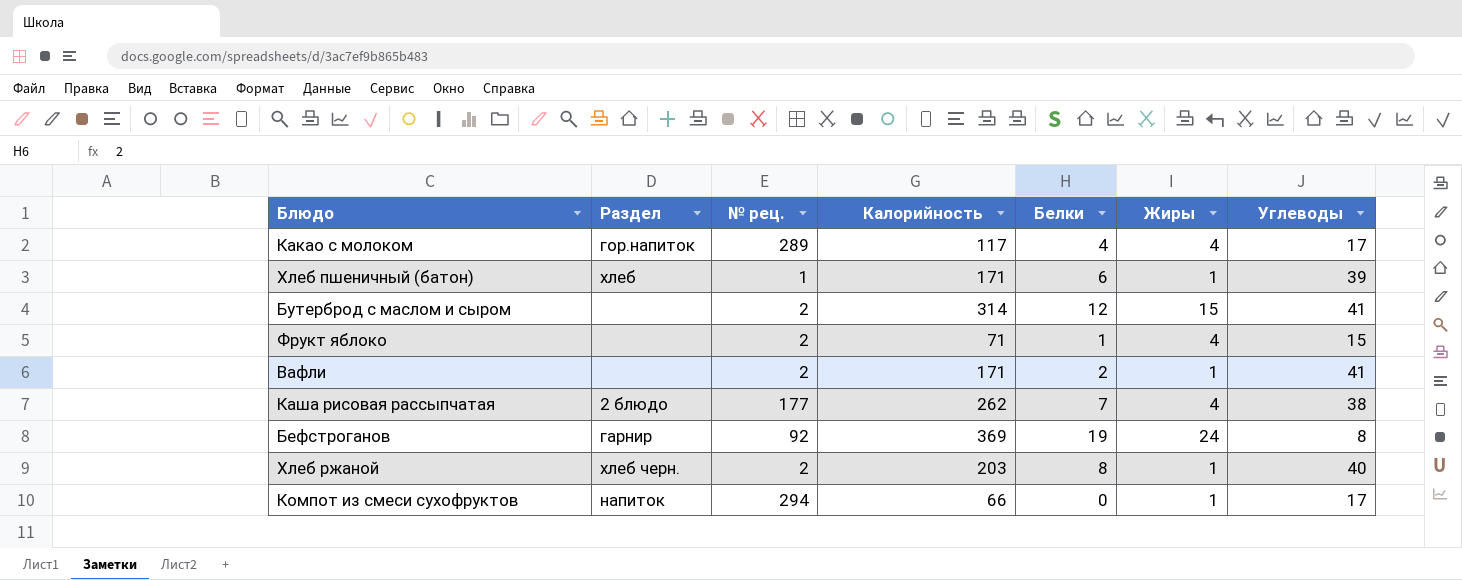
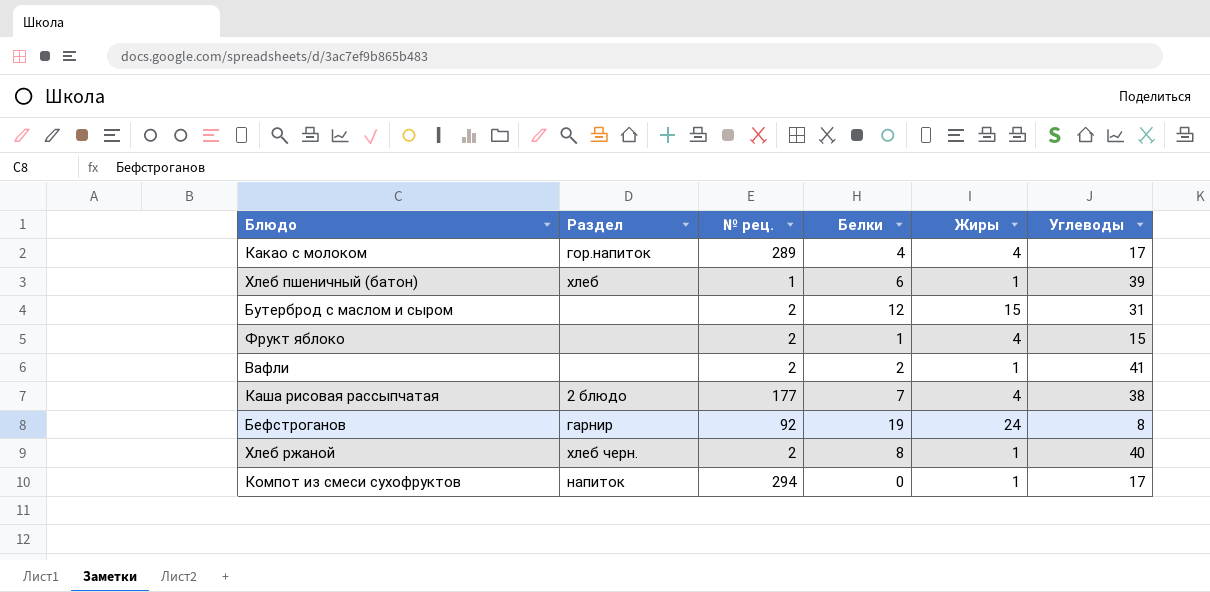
column Калорийность | position: 4 -> none
Бутерброд с маслом и сыром | Углеводы: 41 -> 31

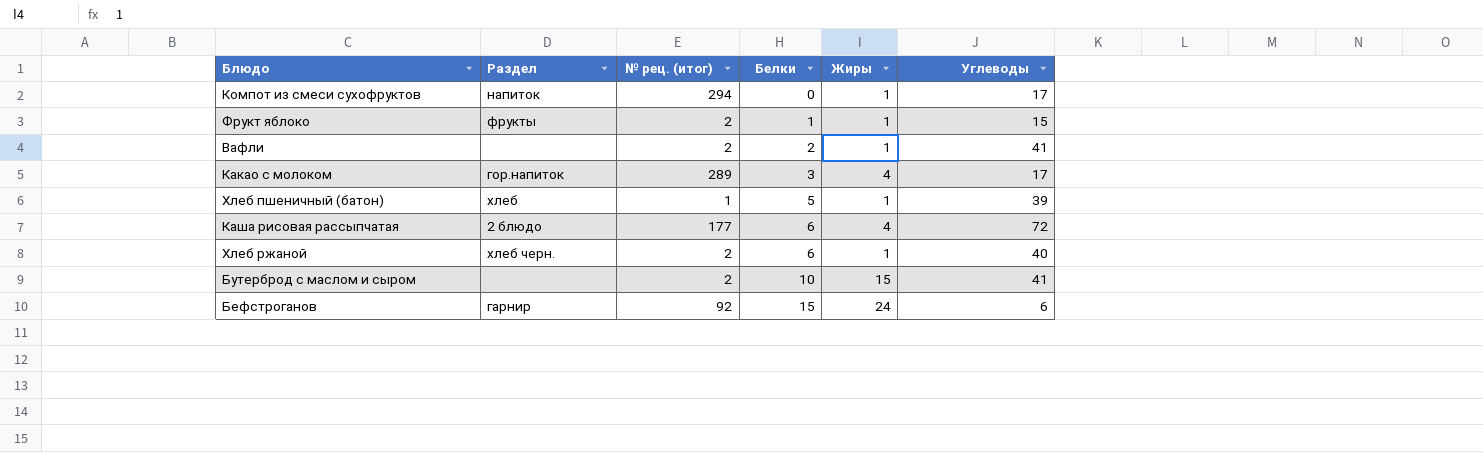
row order: none -> Белки ascending
column name: № рец. -> № рец. (итог)
Фрукт яблоко | Раздел: none -> фрукты
Фрукт яблоко | Жиры: 4 -> 1
Какао с молоком | Белки: 4 -> 3
Хлеб пшеничный (батон) | Белки: 6 -> 5
Каша рисовая рассыпчатая | Белки: 7 -> 6
Каша рисовая рассыпчатая | Углеводы: 38 -> 72
Хлеб ржаной | Белки: 8 -> 6
Бутерброд с маслом и сыром | Белки: 12 -> 10
Бутерброд с маслом и сыром | Углеводы: 31 -> 41
Бефстроганов | Белки: 19 -> 15
Бефстроганов | Углеводы: 8 -> 6

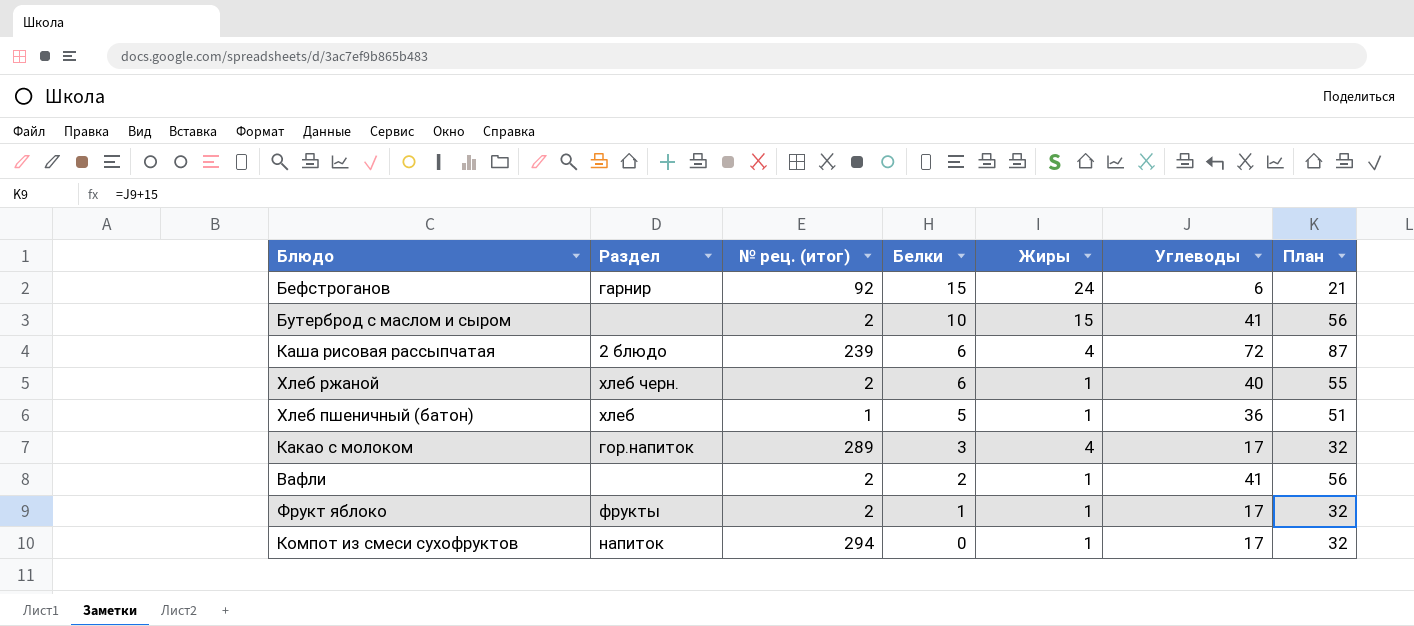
row order: Белки ascending -> Белки descending
column План | formula: none -> [Углеводы] + 15
Каша рисовая рассыпчатая | № рец. (итог): 177 -> 239
Хлеб пшеничный (батон) | Углеводы: 39 -> 36
Фрукт яблоко | Углеводы: 15 -> 17

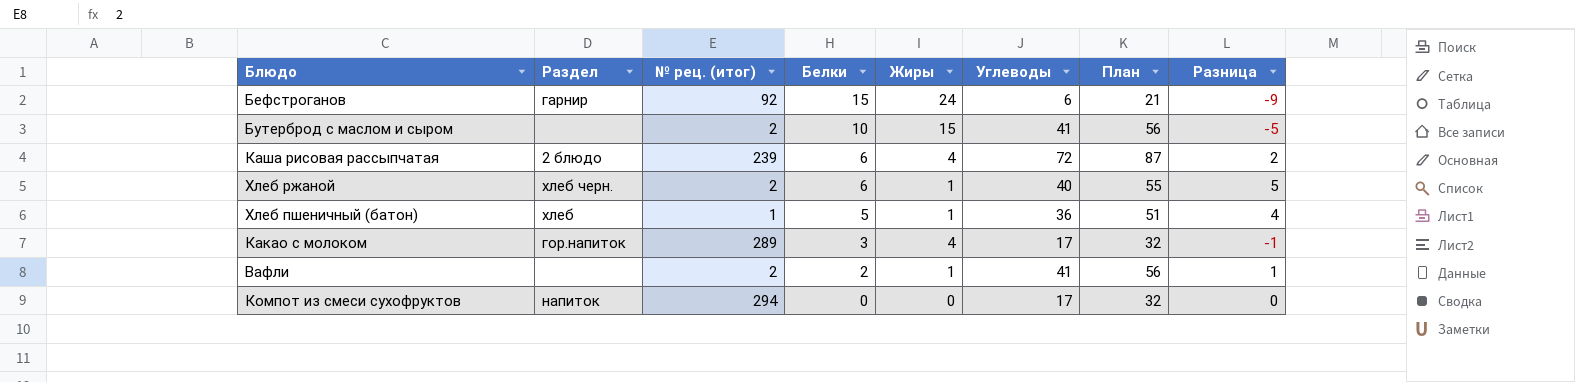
column Разница | formula: none -> [Белки] - [Жиры]
row Фрукт яблоко: фрукты | 2 | 1 | 1 | 17 | 32 -> none
Компот из смеси сухофруктов | Жиры: 1 -> 0

